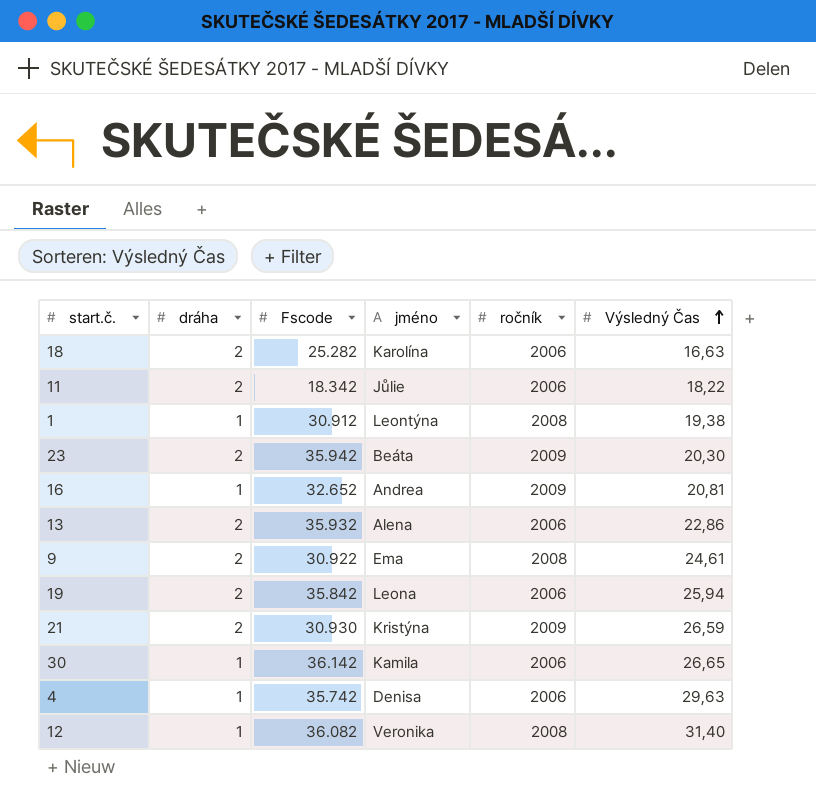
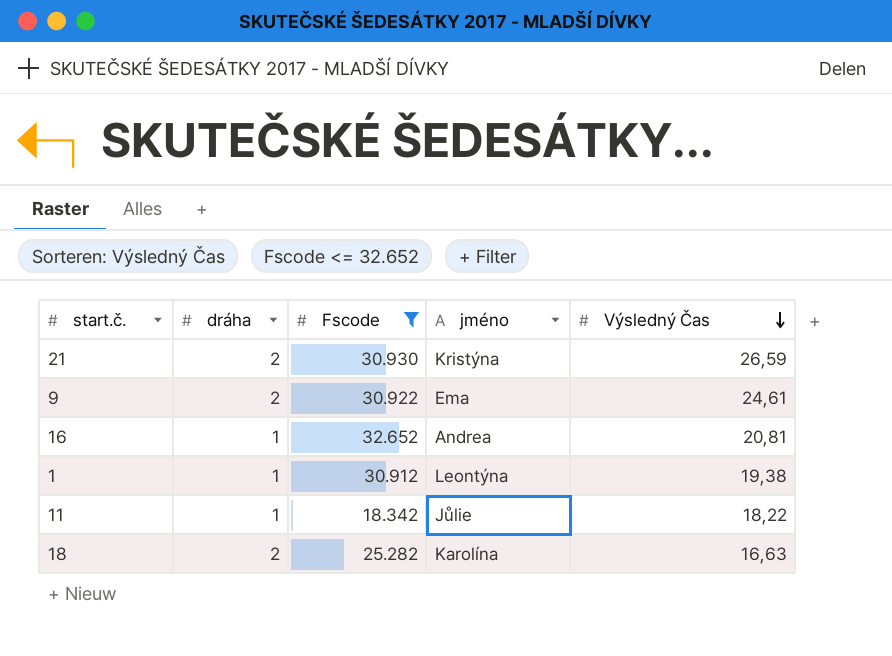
filter: none -> Fscode <= 32.652
row order: Výsledný Čas ascending -> Výsledný Čas descending
column ročník | position: 5 -> none
11 | dráha: 2 -> 1

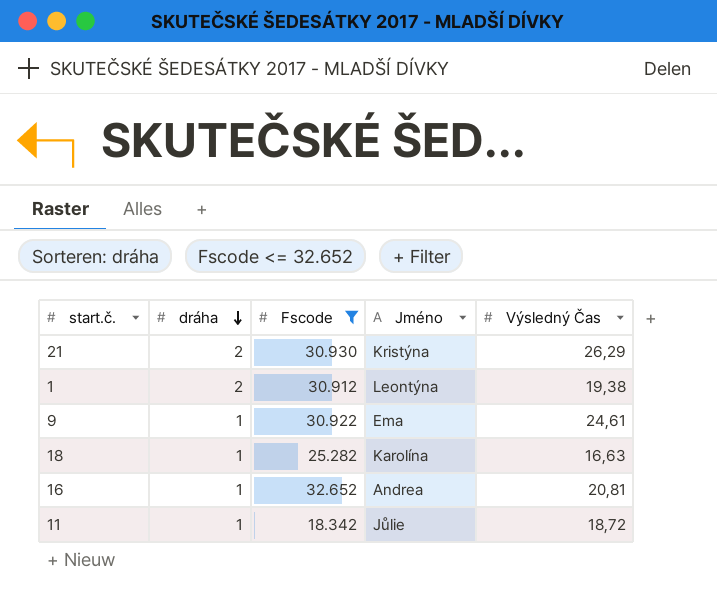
row order: Výsledný Čas descending -> dráha descending
column name: jméno -> Jméno
21 | Výsledný Čas: 26,59 -> 26,29
1 | dráha: 1 -> 2
9 | dráha: 2 -> 1
18 | dráha: 2 -> 1
11 | Výsledný Čas: 18,22 -> 18,72

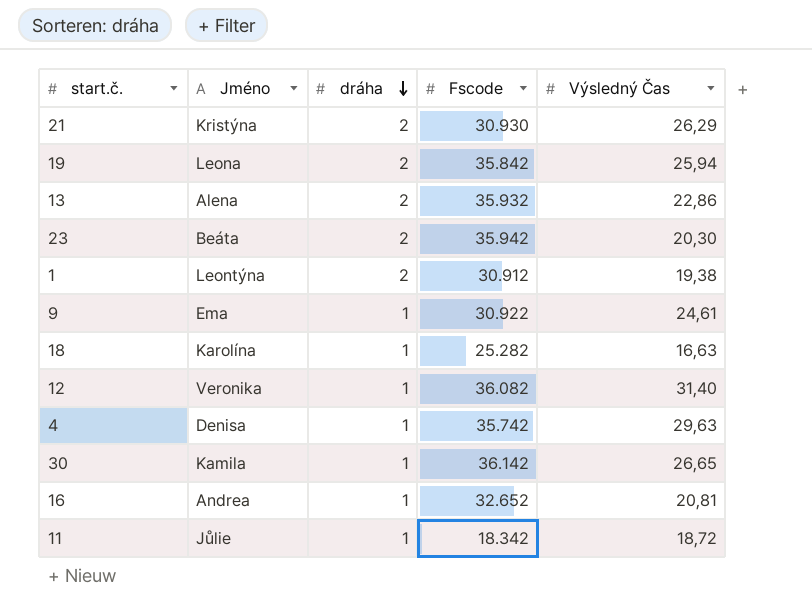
filter: Fscode <= 32.652 -> none
column Jméno | position: 4 -> 2

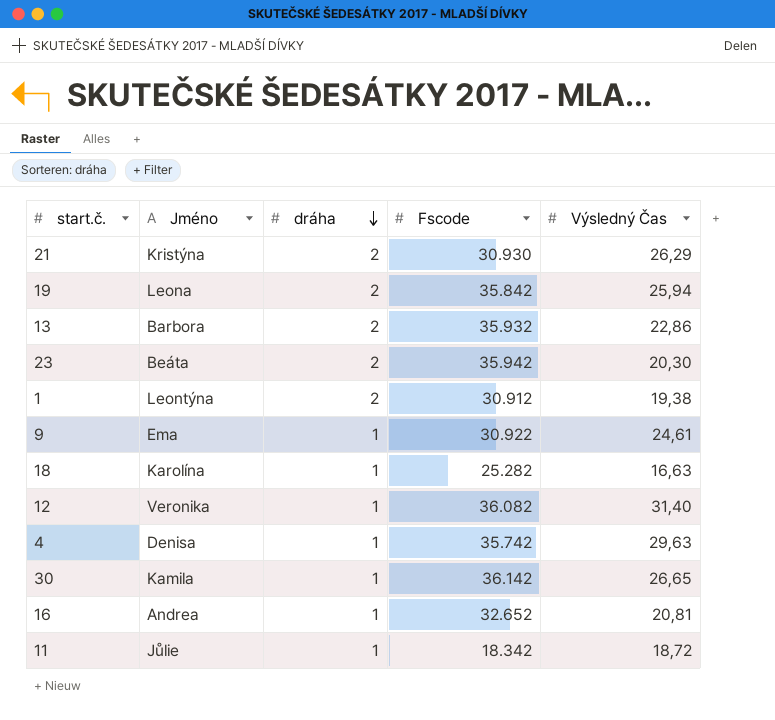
13 | Jméno: Alena -> Barbora

